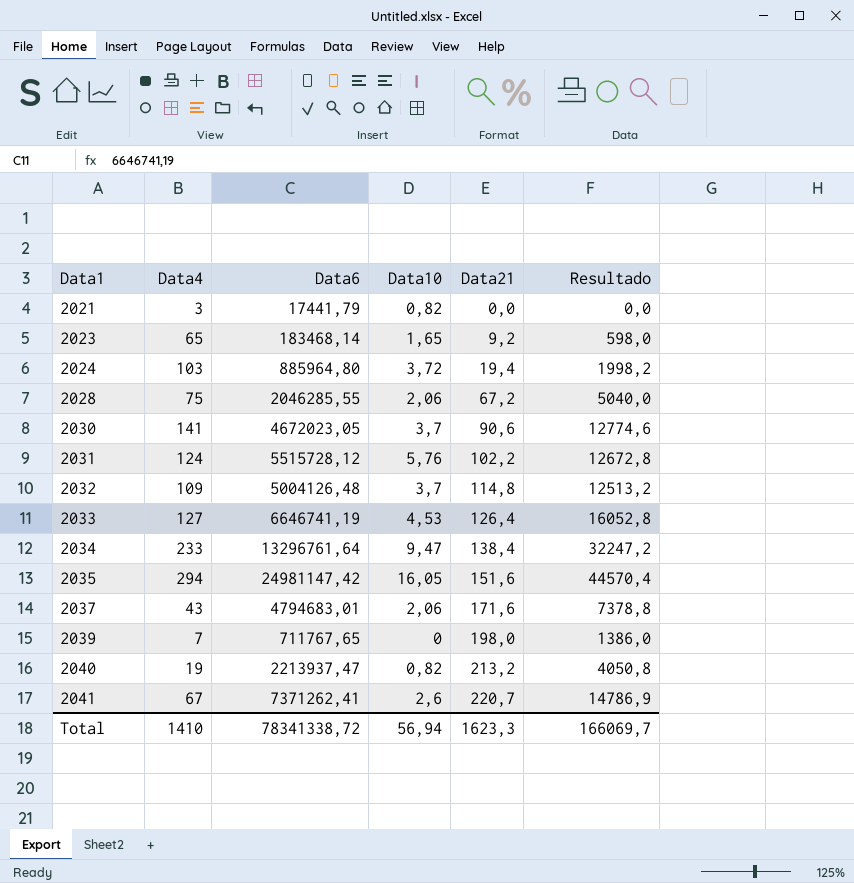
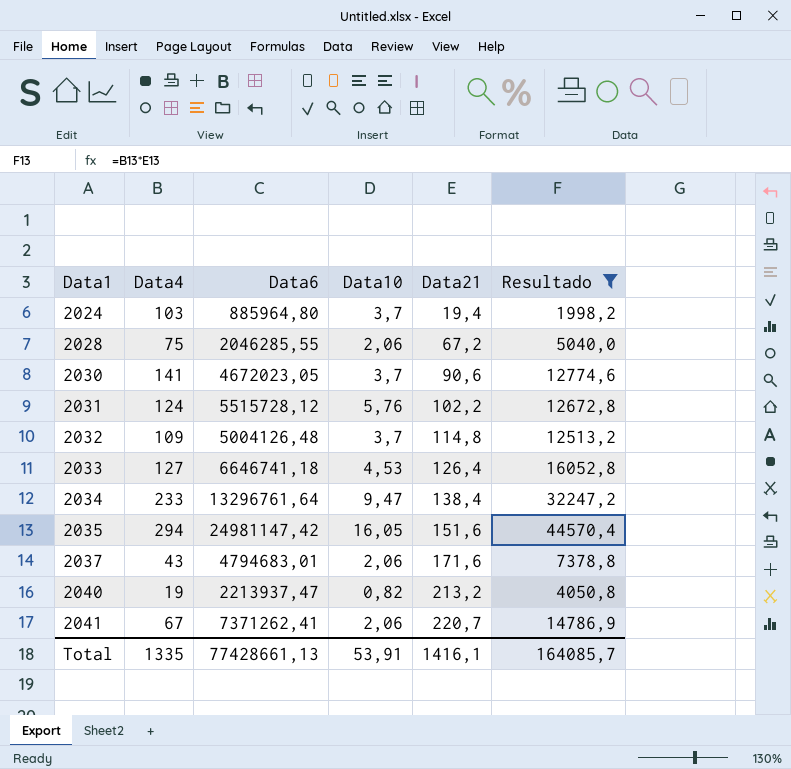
filter: none -> Resultado >= 1998,2
2024 | Data10: 3,72 -> 3,7
2033 | Data6: 6646741,19 -> 6646741,18
2041 | Data10: 2,6 -> 2,06
Total | Data4: 1410 -> 1335
Total | Data6: 78341338,72 -> 77428661,13
Total | Data10: 56,94 -> 53,91
Total | Data21: 1623,3 -> 1416,1
Total | Resultado: 166069,7 -> 164085,7

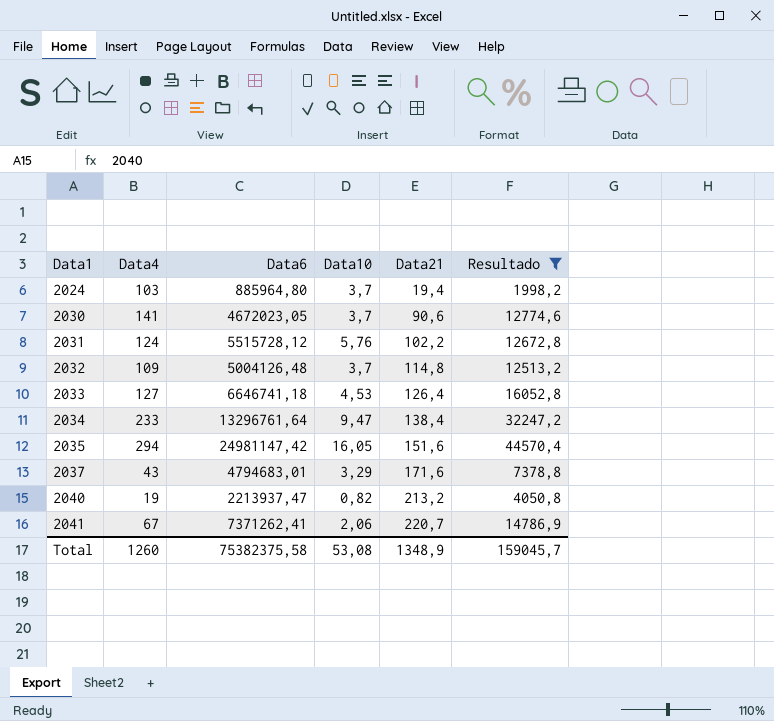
row 2028: 75 | 2046285,55 | 2,06 | 67,2 | 5040,0 -> none
2037 | Data10: 2,06 -> 3,29
Total | Data4: 1335 -> 1260
Total | Data6: 77428661,13 -> 75382375,58
Total | Data10: 53,91 -> 53,08
Total | Data21: 1416,1 -> 1348,9
Total | Resultado: 164085,7 -> 159045,7

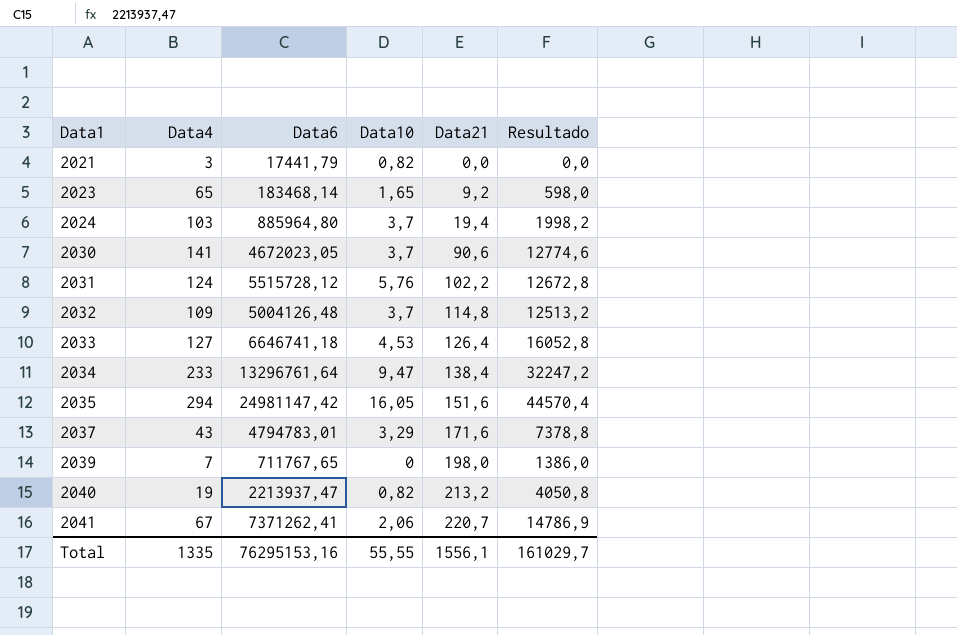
filter: Resultado >= 1998,2 -> none
2037 | Data6: 4794683,01 -> 4794783,01
Total | Data4: 1260 -> 1335
Total | Data6: 75382375,58 -> 76295153,16
Total | Data10: 53,08 -> 55,55
Total | Data21: 1348,9 -> 1556,1
Total | Resultado: 159045,7 -> 161029,7

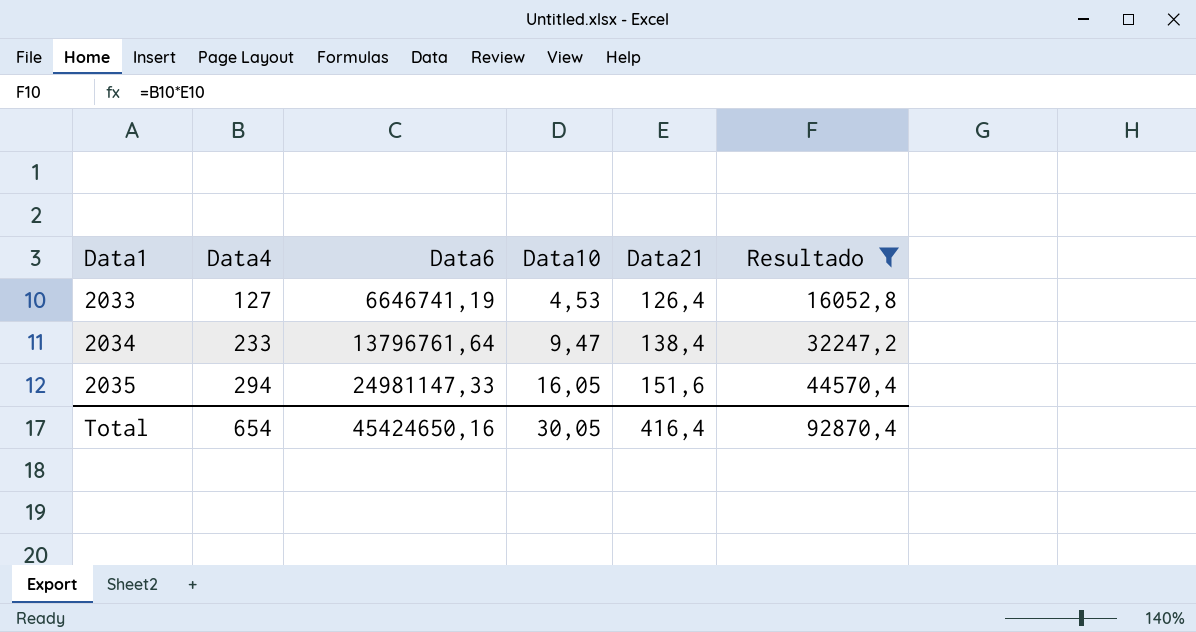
filter: none -> Resultado >= 16052,8
2033 | Data6: 6646741,18 -> 6646741,19
2034 | Data6: 13296761,64 -> 13796761,64
2035 | Data6: 24981147,42 -> 24981147,33
Total | Data4: 1335 -> 654
Total | Data6: 76295153,16 -> 45424650,16
Total | Data10: 55,55 -> 30,05
Total | Data21: 1556,1 -> 416,4
Total | Resultado: 161029,7 -> 92870,4

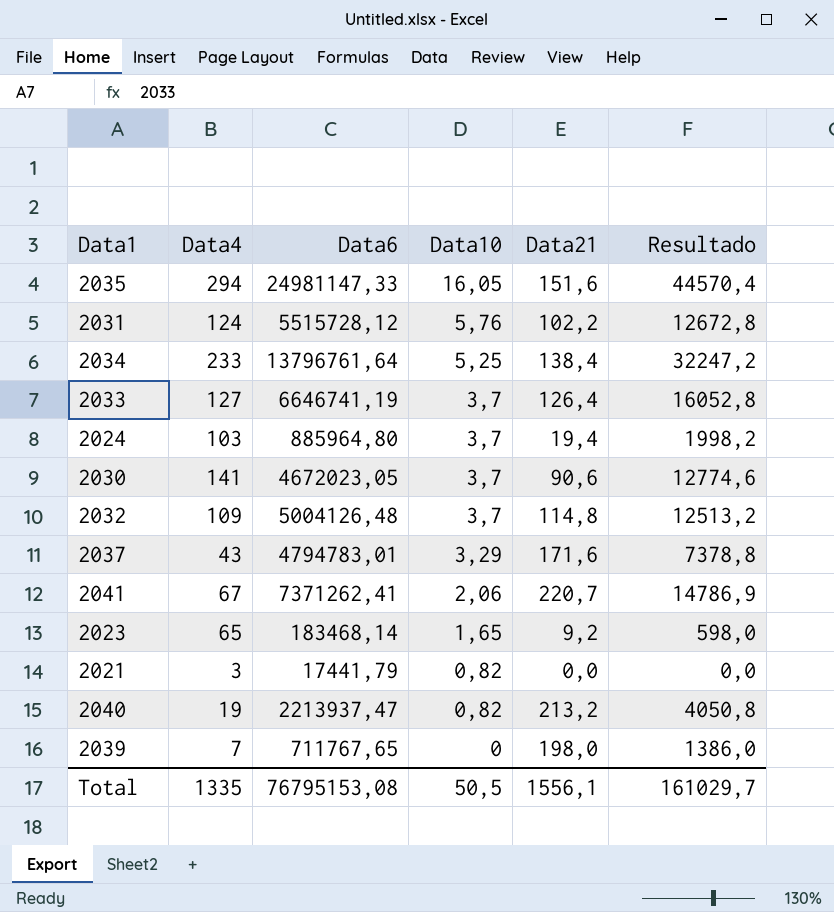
filter: Resultado >= 16052,8 -> none
row order: Data1 ascending -> Data10 descending
2034 | Data10: 9,47 -> 5,25
2033 | Data10: 4,53 -> 3,7
Total | Data4: 654 -> 1335
Total | Data6: 45424650,16 -> 76795153,08
Total | Data10: 30,05 -> 50,5
Total | Data21: 416,4 -> 1556,1
Total | Resultado: 92870,4 -> 161029,7

